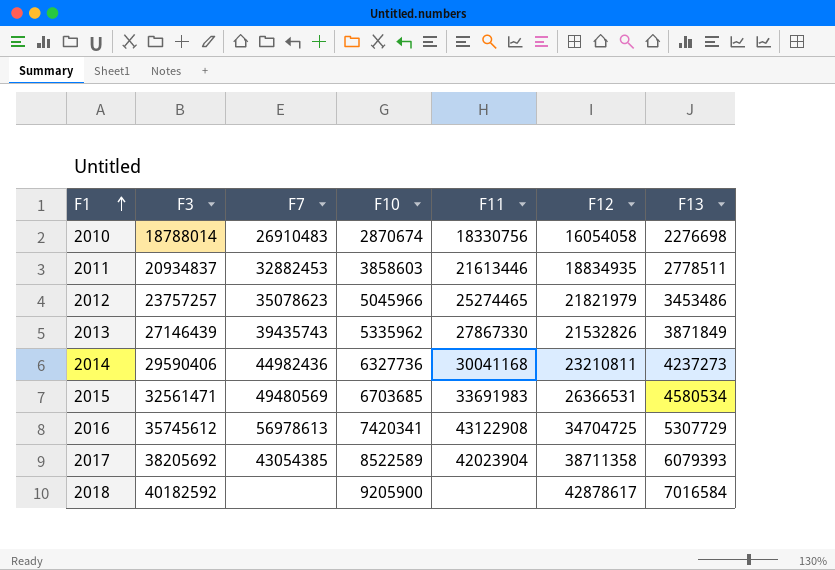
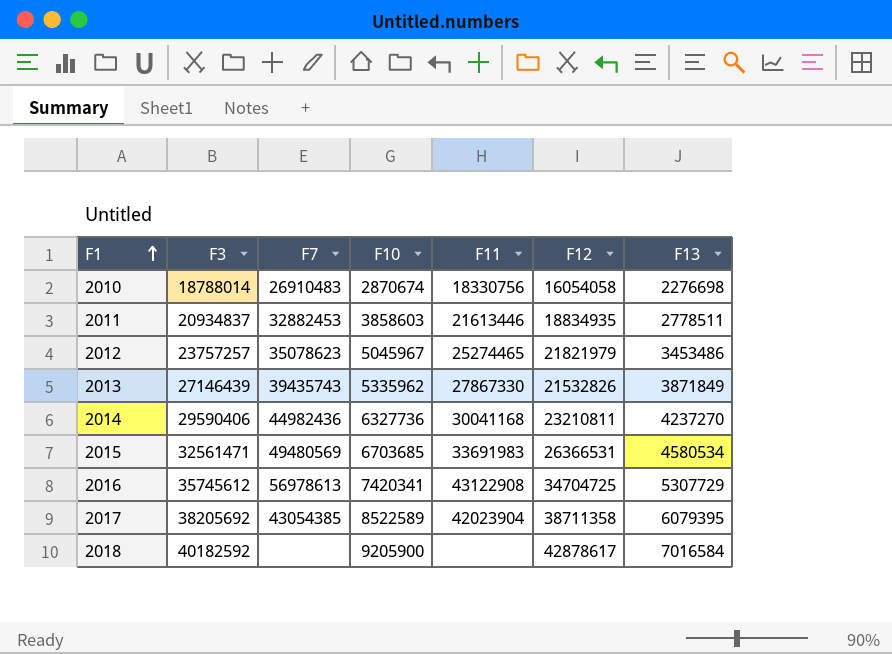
2012 | F10: 5045966 -> 5045967
2014 | F13: 4237273 -> 4237270
2017 | F13: 6079393 -> 6079395

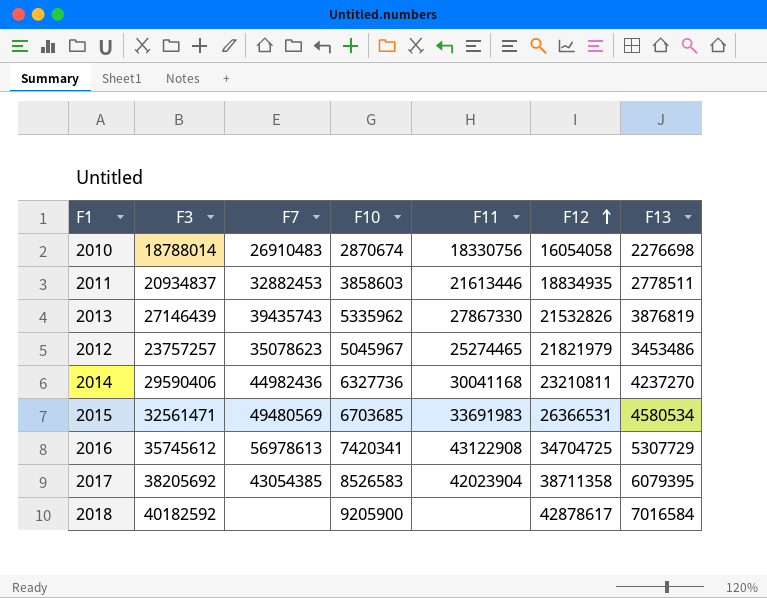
row order: F1 ascending -> F12 ascending
2013 | F13: 3871849 -> 3876819
2017 | F10: 8522589 -> 8526583

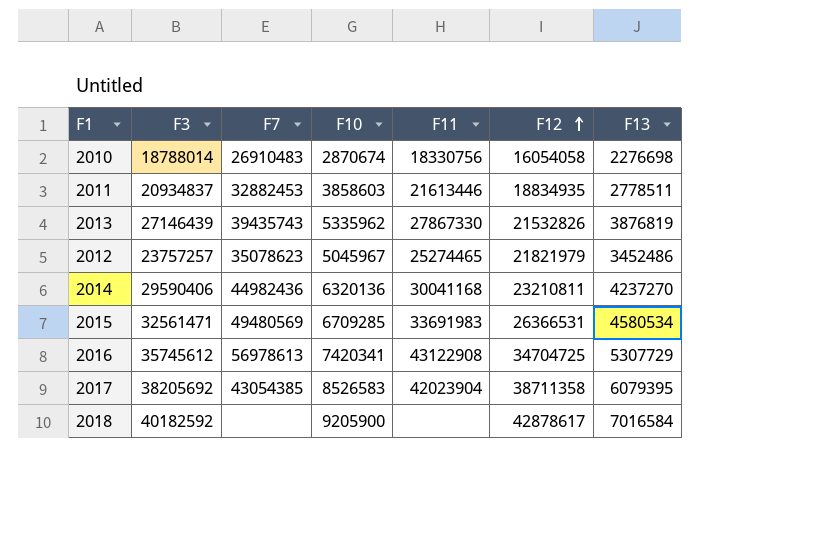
2012 | F13: 3453486 -> 3452486
2014 | F10: 6327736 -> 6320136
2015 | F10: 6703685 -> 6709285

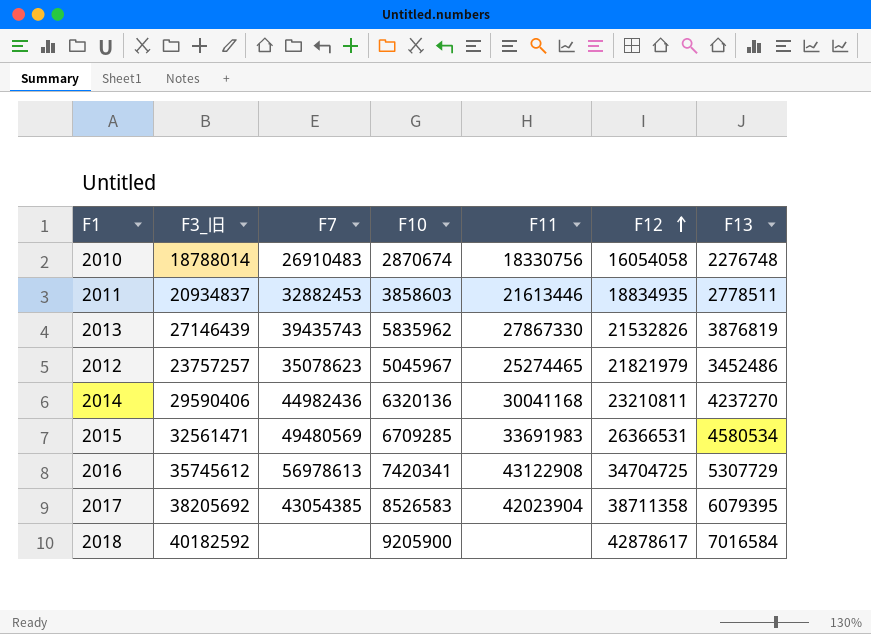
column name: F3 -> F3_旧
2010 | F13: 2276698 -> 2276748
2013 | F10: 5335962 -> 5835962

